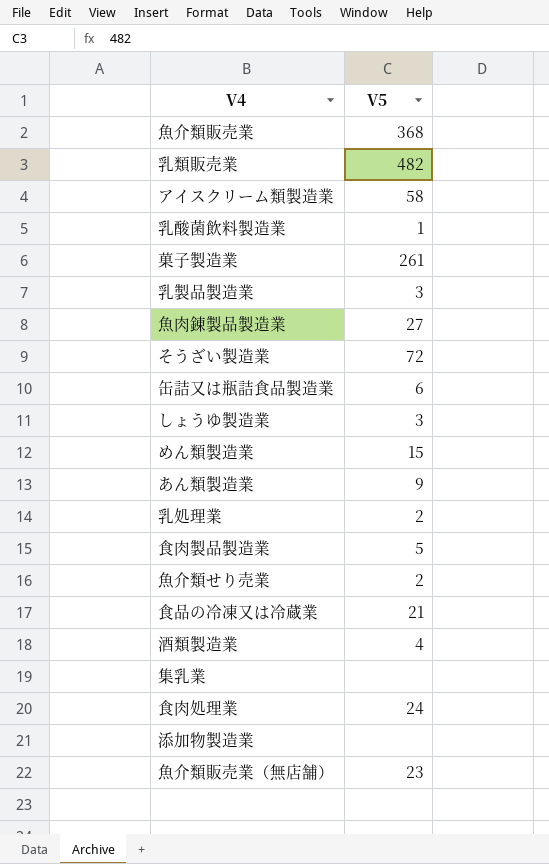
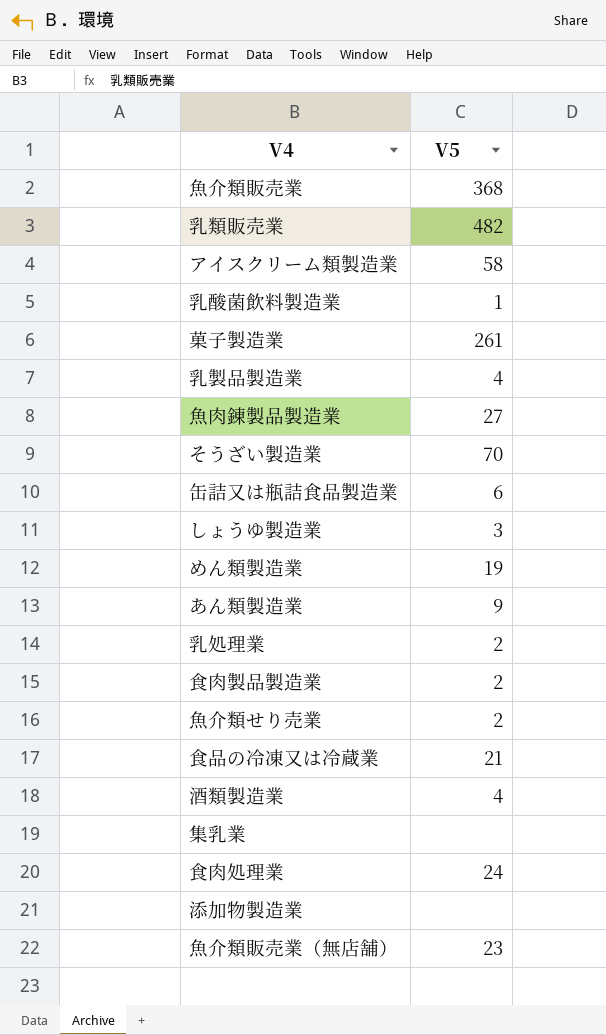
乳製品製造業 | V5: 3 -> 4
そうざい製造業 | V5: 72 -> 70
めん類製造業 | V5: 15 -> 19
食肉製品製造業 | V5: 5 -> 2

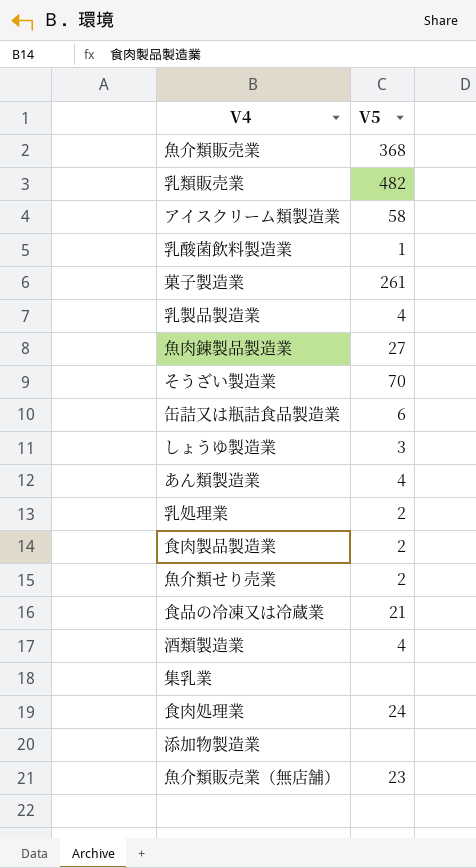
row めん類製造業: 19 -> none
あん類製造業 | V5: 9 -> 4

